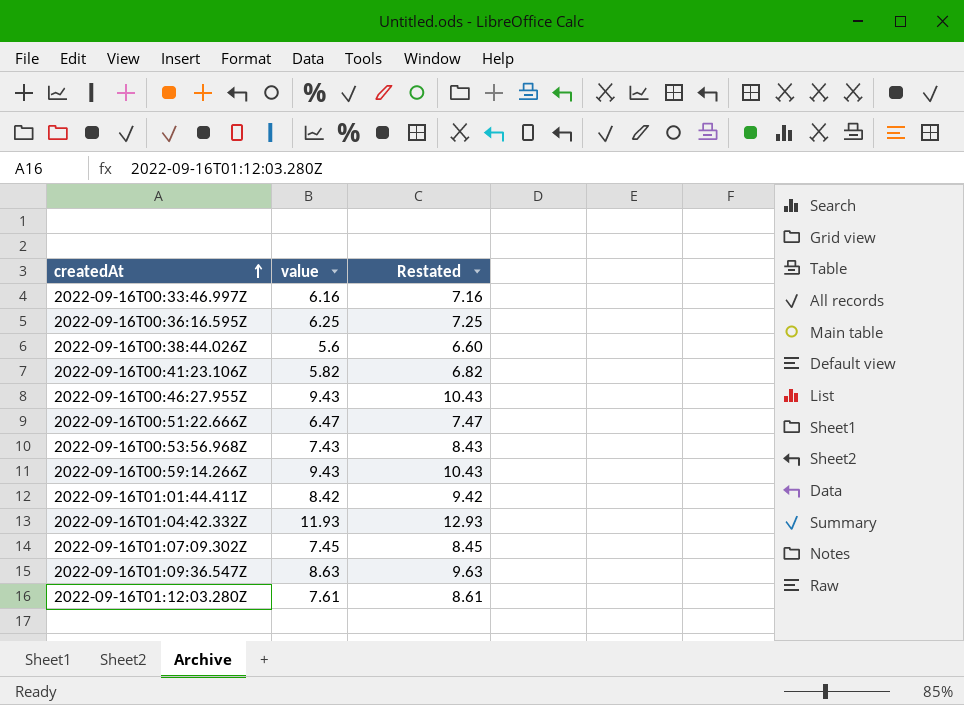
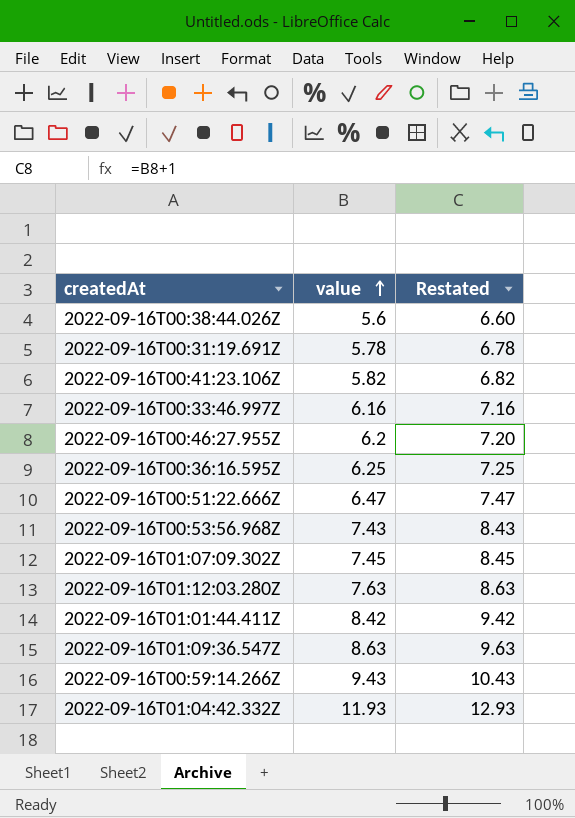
row order: createdAt ascending -> value ascending
row 2022-09-16T00:31:19.691Z: none -> 5.78 | 6.78
2022-09-16T00:46:27.955Z | value: 9.43 -> 6.2
2022-09-16T00:46:27.955Z | Restated: 10.43 -> 7.20
2022-09-16T01:12:03.280Z | value: 7.61 -> 7.63
2022-09-16T01:12:03.280Z | Restated: 8.61 -> 8.63

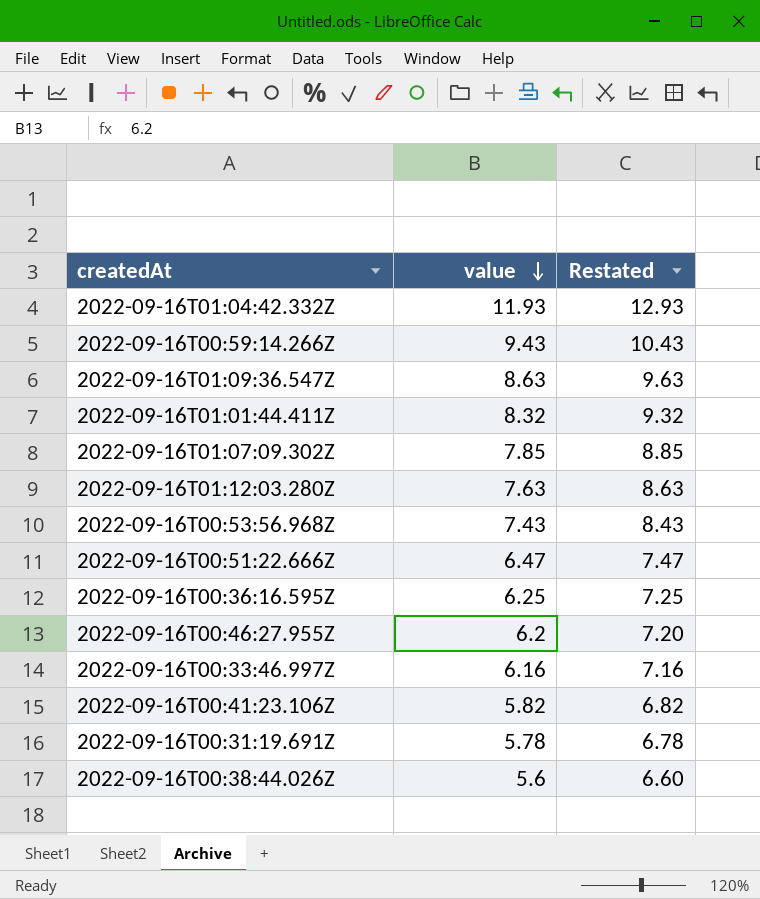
row order: value ascending -> value descending
2022-09-16T01:01:44.411Z | value: 8.42 -> 8.32
2022-09-16T01:01:44.411Z | Restated: 9.42 -> 9.32
2022-09-16T01:07:09.302Z | value: 7.45 -> 7.85
2022-09-16T01:07:09.302Z | Restated: 8.45 -> 8.85

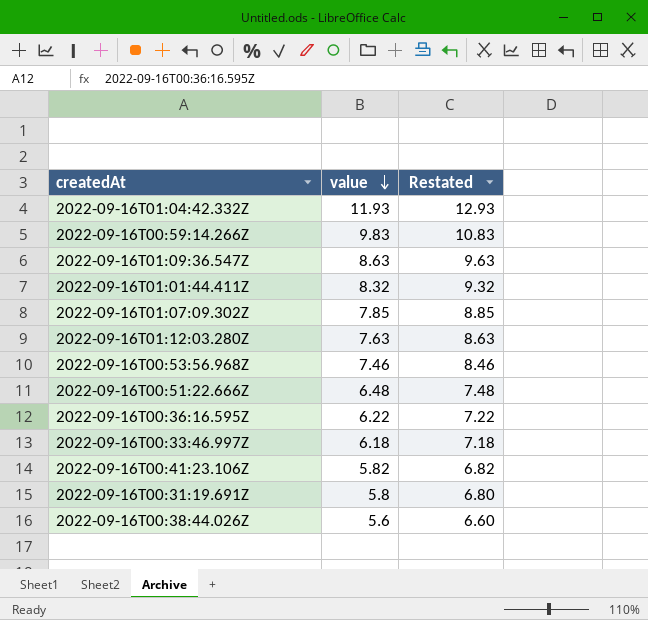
row 2022-09-16T00:46:27.955Z: 6.2 | 7.20 -> none
2022-09-16T00:59:14.266Z | value: 9.43 -> 9.83
2022-09-16T00:59:14.266Z | Restated: 10.43 -> 10.83
2022-09-16T00:53:56.968Z | value: 7.43 -> 7.46
2022-09-16T00:53:56.968Z | Restated: 8.43 -> 8.46
2022-09-16T00:51:22.666Z | value: 6.47 -> 6.48
2022-09-16T00:51:22.666Z | Restated: 7.47 -> 7.48
2022-09-16T00:36:16.595Z | value: 6.25 -> 6.22
2022-09-16T00:36:16.595Z | Restated: 7.25 -> 7.22
2022-09-16T00:33:46.997Z | value: 6.16 -> 6.18
2022-09-16T00:33:46.997Z | Restated: 7.16 -> 7.18
2022-09-16T00:31:19.691Z | value: 5.78 -> 5.8
2022-09-16T00:31:19.691Z | Restated: 6.78 -> 6.80

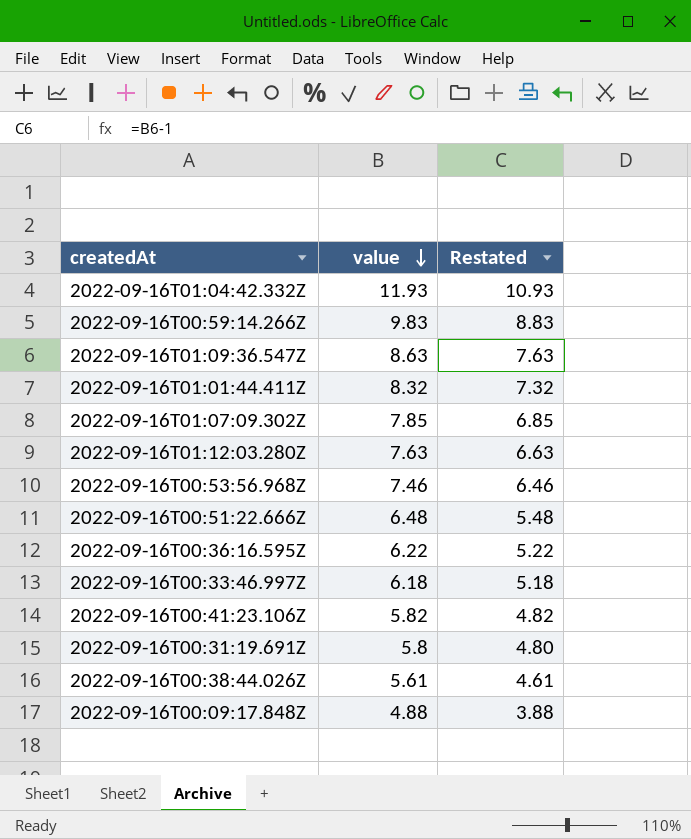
column Restated | formula: [value] + 1 -> [value] - 1
2022-09-16T00:38:44.026Z | value: 5.6 -> 5.61
row 2022-09-16T00:09:17.848Z: none -> 4.88 | 3.88

